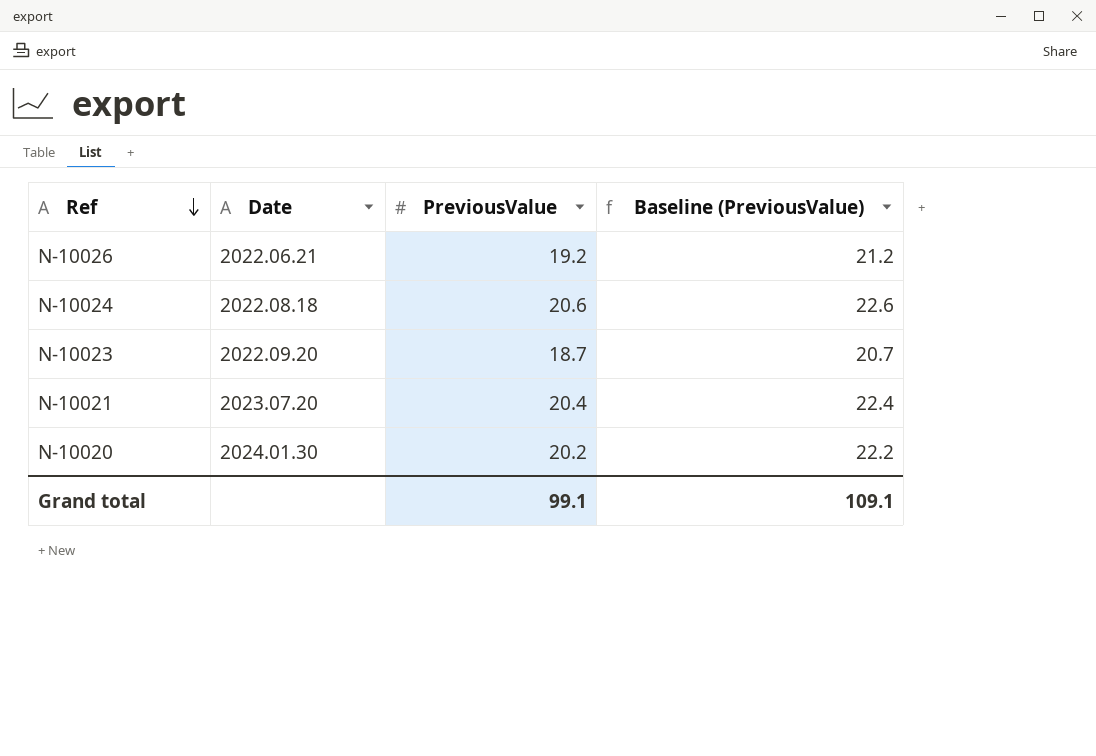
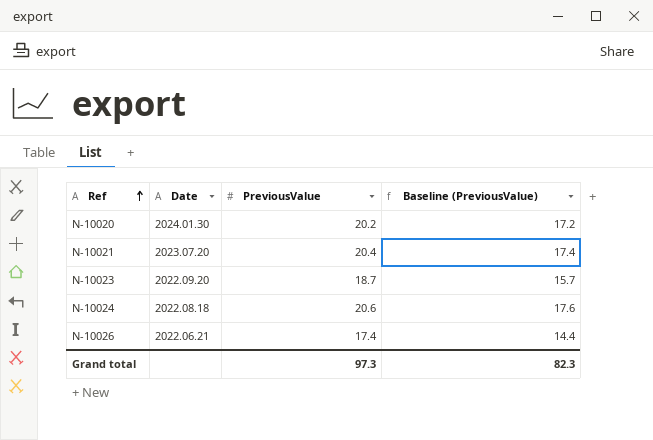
row order: Ref descending -> Ref ascending
column Baseline (PreviousValue) | formula: [PreviousValue] + 2 -> [PreviousValue] - 3
N-10026 | PreviousValue: 19.2 -> 17.4
Grand total | PreviousValue: 99.1 -> 97.3
Grand total | Baseline (PreviousValue): 109.1 -> 82.3

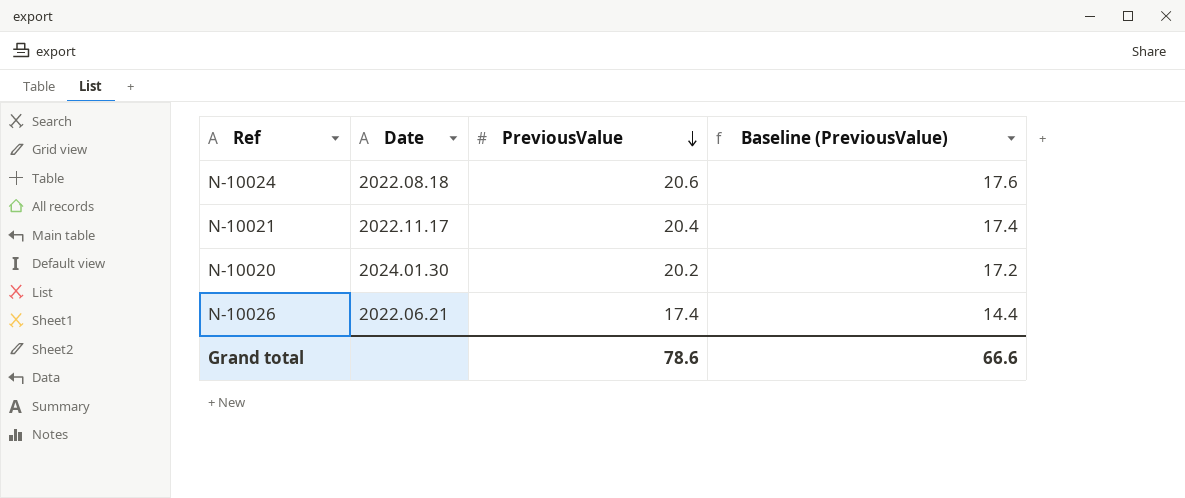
row order: Ref ascending -> PreviousValue descending
row N-10023: 2022.09.20 | 18.7 | 15.7 -> none
N-10021 | Date: 2023.07.20 -> 2022.11.17
Grand total | PreviousValue: 97.3 -> 78.6
Grand total | Baseline (PreviousValue): 82.3 -> 66.6

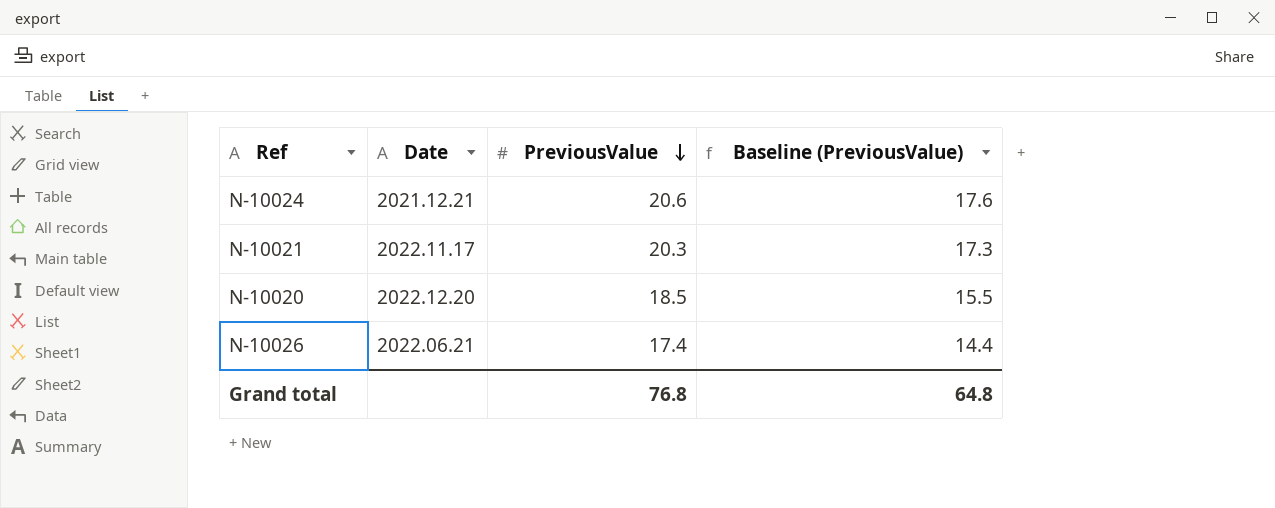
N-10024 | Date: 2022.08.18 -> 2021.12.21
N-10021 | PreviousValue: 20.4 -> 20.3
N-10021 | Baseline (PreviousValue): 17.4 -> 17.3
N-10020 | Date: 2024.01.30 -> 2022.12.20
N-10020 | PreviousValue: 20.2 -> 18.5
N-10020 | Baseline (PreviousValue): 17.2 -> 15.5
Grand total | PreviousValue: 78.6 -> 76.8
Grand total | Baseline (PreviousValue): 66.6 -> 64.8

